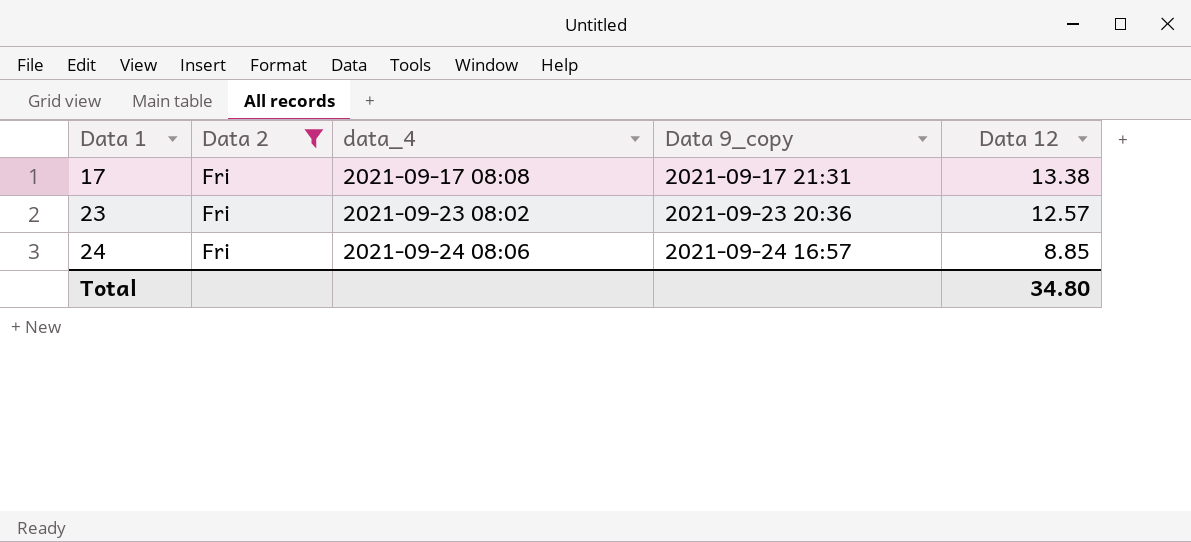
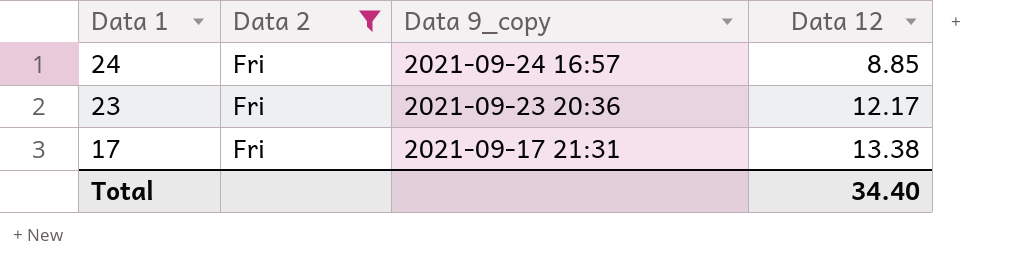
row order: Data 1 ascending -> Data 1 descending
column data_4 | position: 3 -> none
23 | Data 12: 12.57 -> 12.17
Total | Data 12: 34.80 -> 34.40

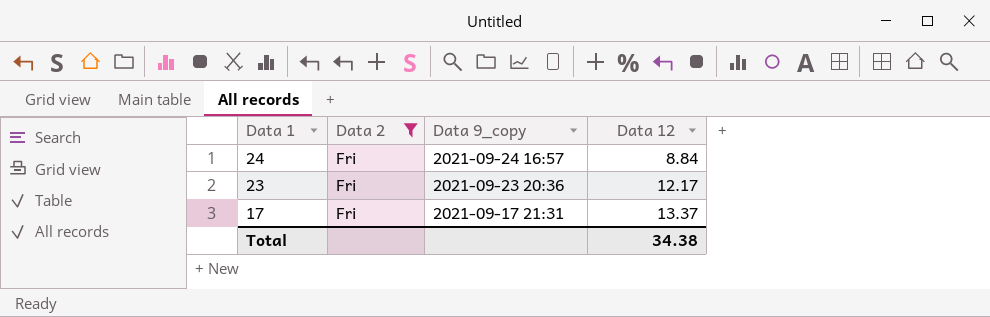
24 | Data 12: 8.85 -> 8.84
17 | Data 12: 13.38 -> 13.37
Total | Data 12: 34.40 -> 34.38

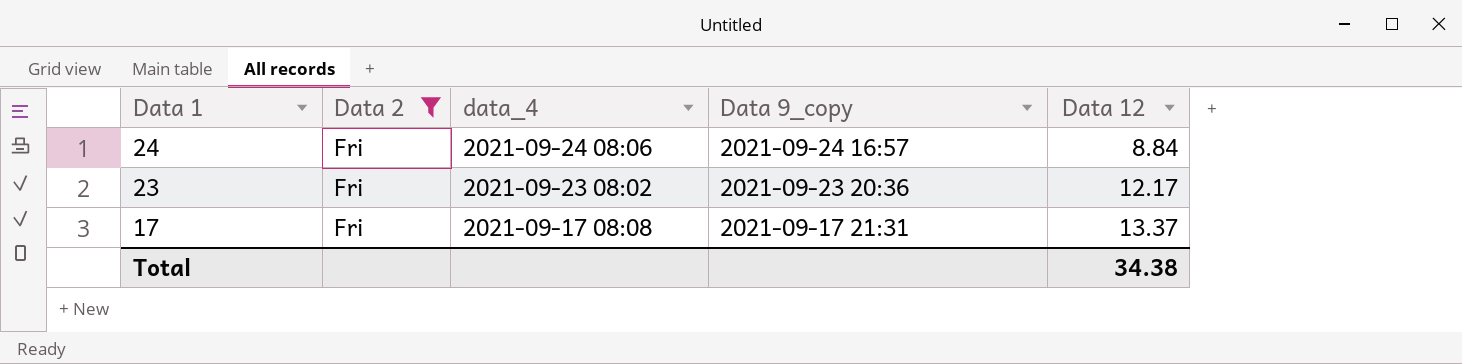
column data_4 | position: none -> 3

